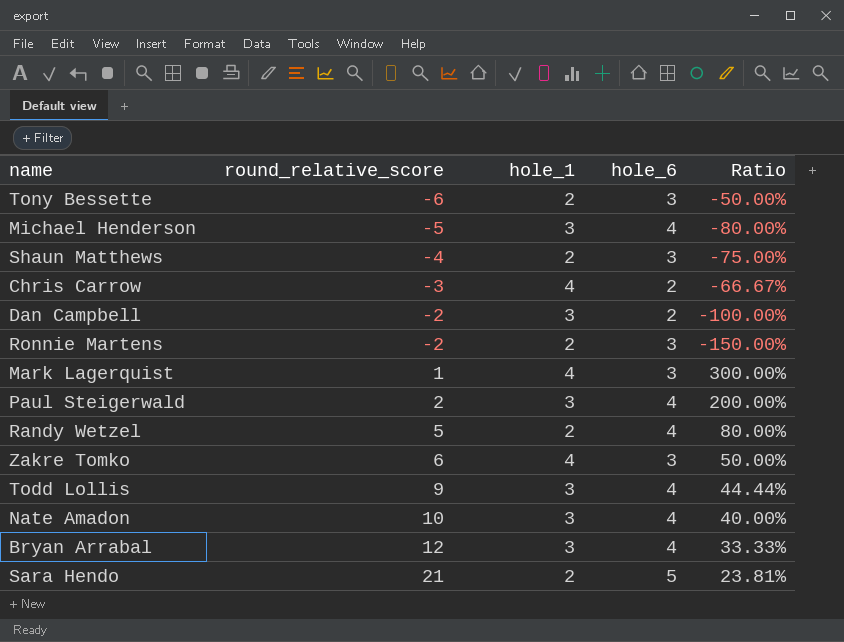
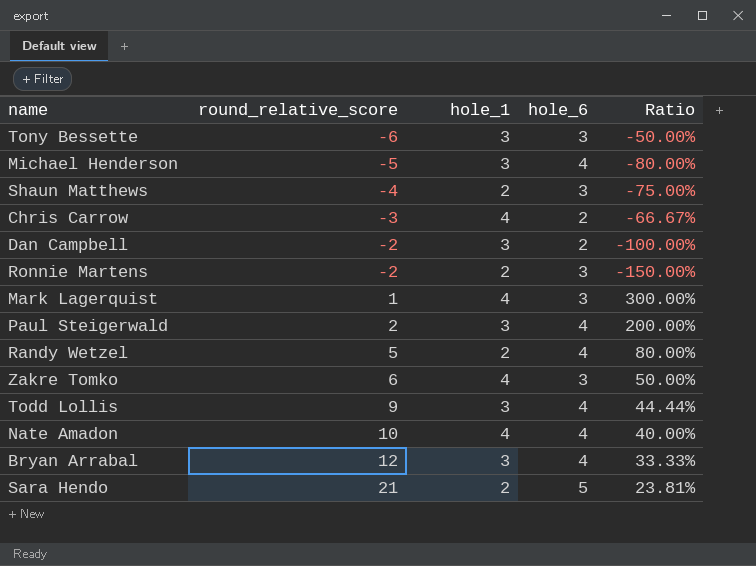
Tony Bessette | hole_1: 2 -> 3
Nate Amadon | hole_1: 3 -> 4

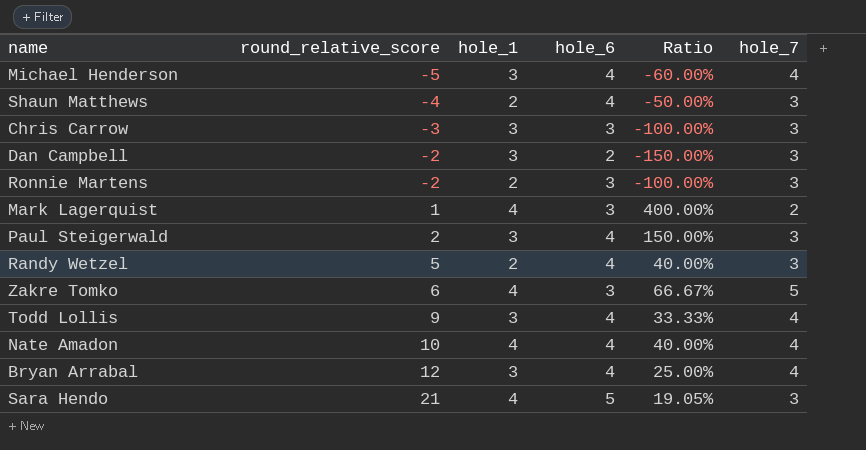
column Ratio | formula: [hole_6] / [round_relative_score] -> [hole_1] / [round_relative_score]
column hole_7 | position: none -> 6
row Tony Bessette: -6 | 3 | 3 | -50.00% -> none
Shaun Matthews | hole_6: 3 -> 4
Chris Carrow | hole_1: 4 -> 3
Chris Carrow | hole_6: 2 -> 3
Sara Hendo | hole_1: 2 -> 4

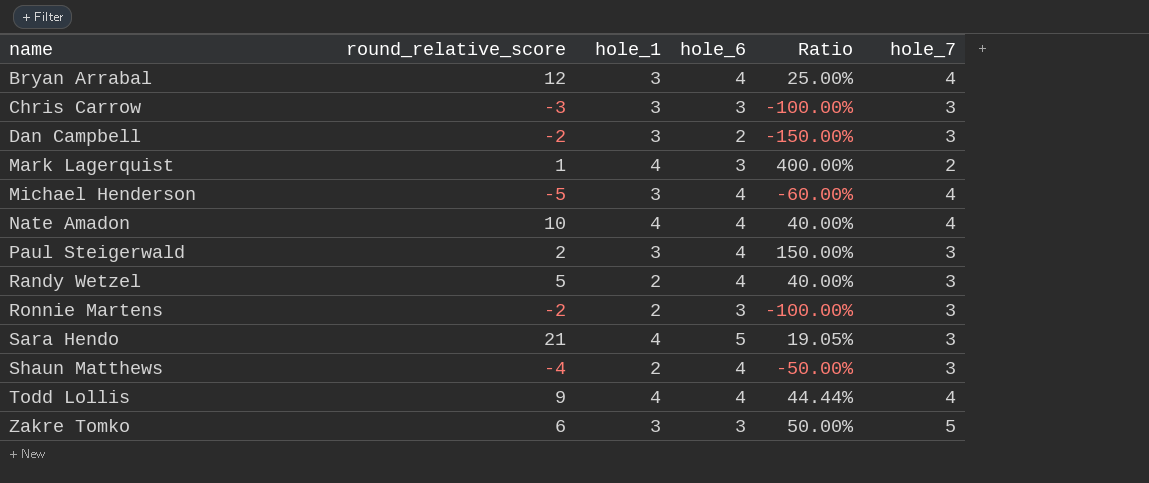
row order: round_relative_score ascending -> name ascending
Todd Lollis | hole_1: 3 -> 4
Todd Lollis | Ratio: 33.33% -> 44.44%
Zakre Tomko | hole_1: 4 -> 3
Zakre Tomko | Ratio: 66.67% -> 50.00%

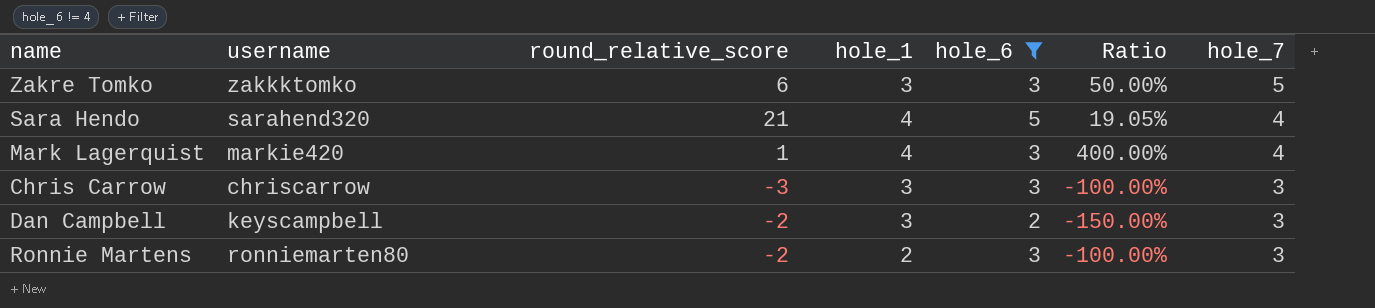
filter: none -> hole_6 != 4
row order: name ascending -> hole_7 descending
column username | position: none -> 2
Sara Hendo | hole_7: 3 -> 4
Mark Lagerquist | hole_7: 2 -> 4

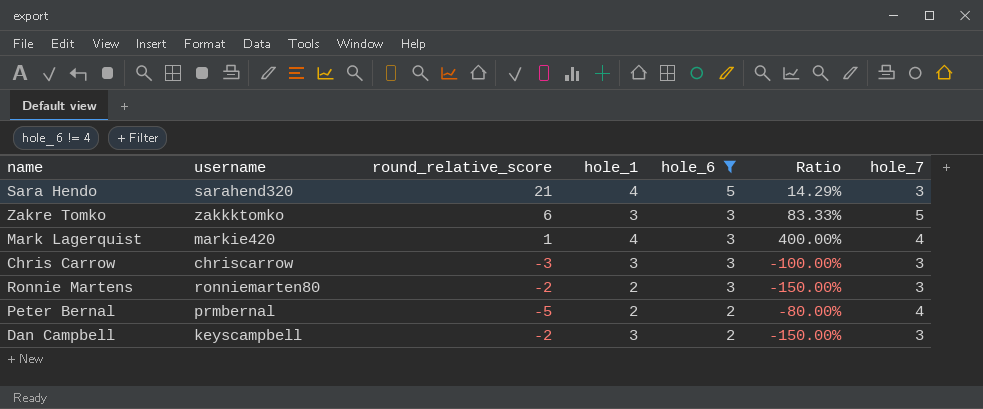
row order: hole_7 descending -> hole_6 descending
column Ratio | formula: [hole_1] / [round_relative_score] -> [hole_7] / [round_relative_score]
Sara Hendo | hole_7: 4 -> 3
row Peter Bernal: none -> prmbernal | -5 | 2 | 2 | -80.00% | 4

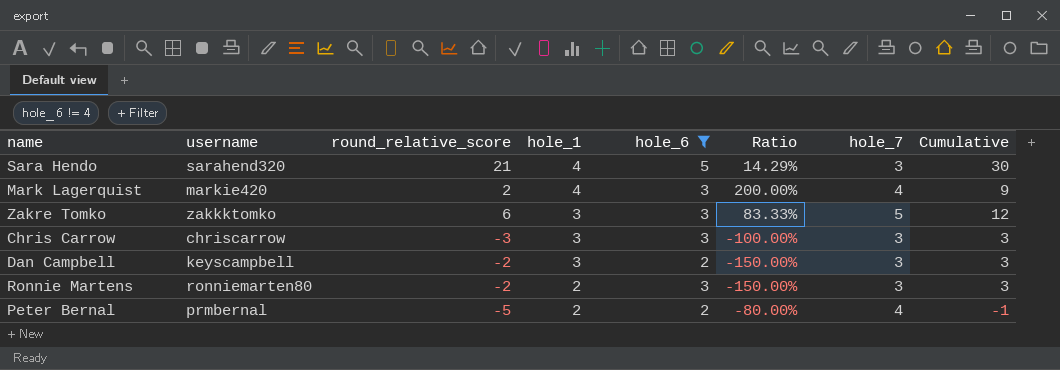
row order: hole_6 descending -> hole_1 descending
column Cumulative | formula: none -> [round_relative_score] + [hole_1] + [hole_6]
Mark Lagerquist | round_relative_score: 1 -> 2
Mark Lagerquist | Ratio: 400.00% -> 200.00%

